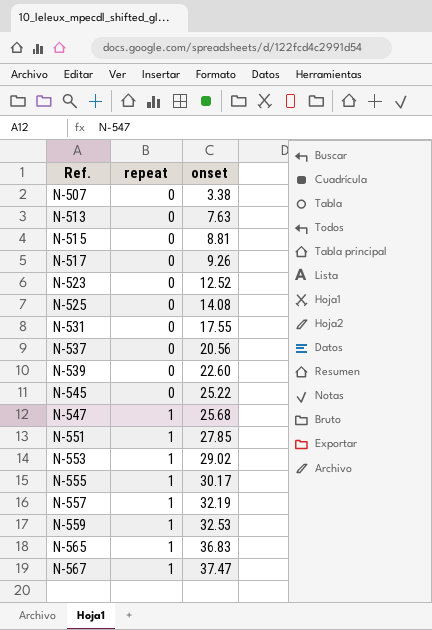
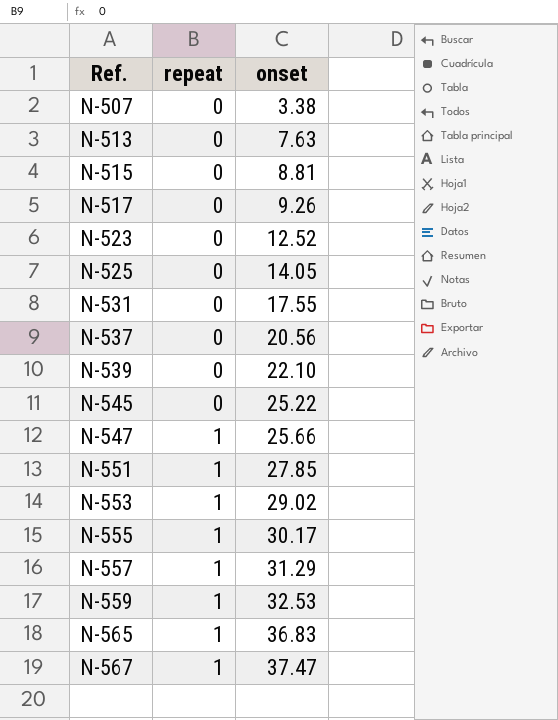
N-525 | onset: 14.08 -> 14.05
N-539 | onset: 22.60 -> 22.10
N-547 | onset: 25.68 -> 25.66
N-557 | onset: 32.19 -> 31.29

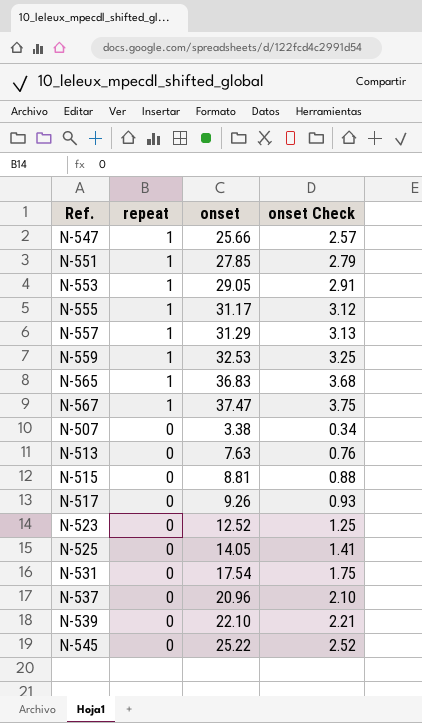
row order: Ref. ascending -> repeat descending
column onset Check | formula: none -> [onset] * 0.1
N-553 | onset: 29.02 -> 29.05
N-555 | onset: 30.17 -> 31.17
N-531 | onset: 17.55 -> 17.54
N-537 | onset: 20.56 -> 20.96

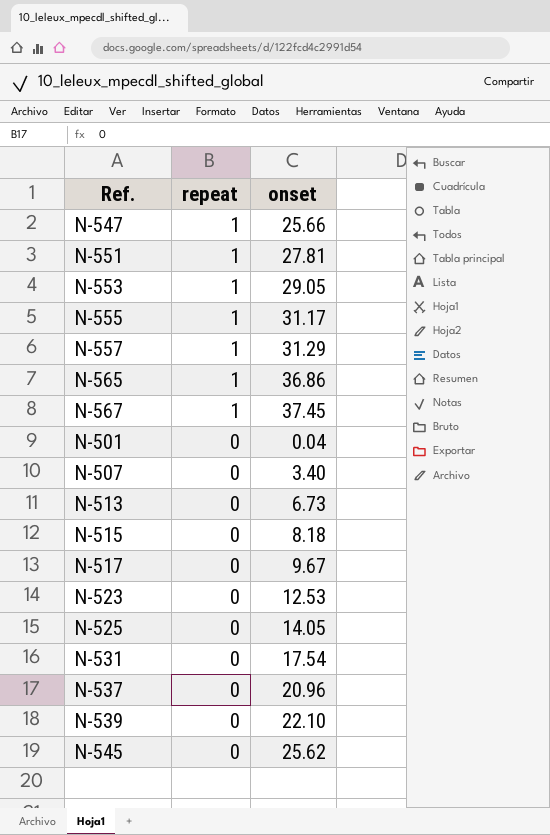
column onset Check | formula: [onset] * 0.1 -> none
row N-559: 1 | 32.53 | 3.25 -> none
N-551 | onset: 27.85 -> 27.81
N-565 | onset: 36.83 -> 36.86
N-567 | onset: 37.47 -> 37.45
row N-501: none -> 0 | 0.04
N-507 | onset: 3.38 -> 3.40
N-513 | onset: 7.63 -> 6.73
N-515 | onset: 8.81 -> 8.18
N-517 | onset: 9.26 -> 9.67
N-523 | onset: 12.52 -> 12.53
N-545 | onset: 25.22 -> 25.62

